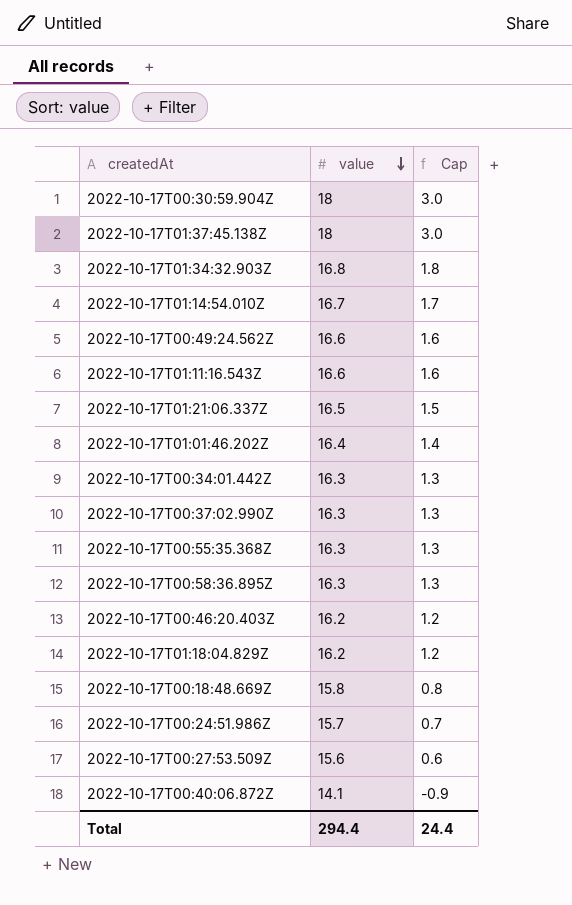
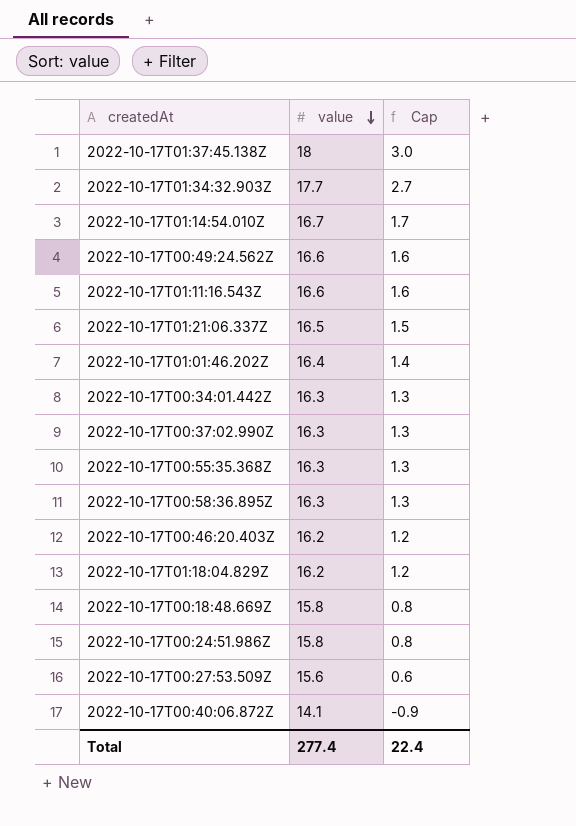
row 2022-10-17T00:30:59.904Z: 18 | 3.0 -> none
2022-10-17T01:34:32.903Z | value: 16.8 -> 17.7
2022-10-17T01:34:32.903Z | Cap: 1.8 -> 2.7
2022-10-17T00:24:51.986Z | value: 15.7 -> 15.8
2022-10-17T00:24:51.986Z | Cap: 0.7 -> 0.8
Total | value: 294.4 -> 277.4
Total | Cap: 24.4 -> 22.4

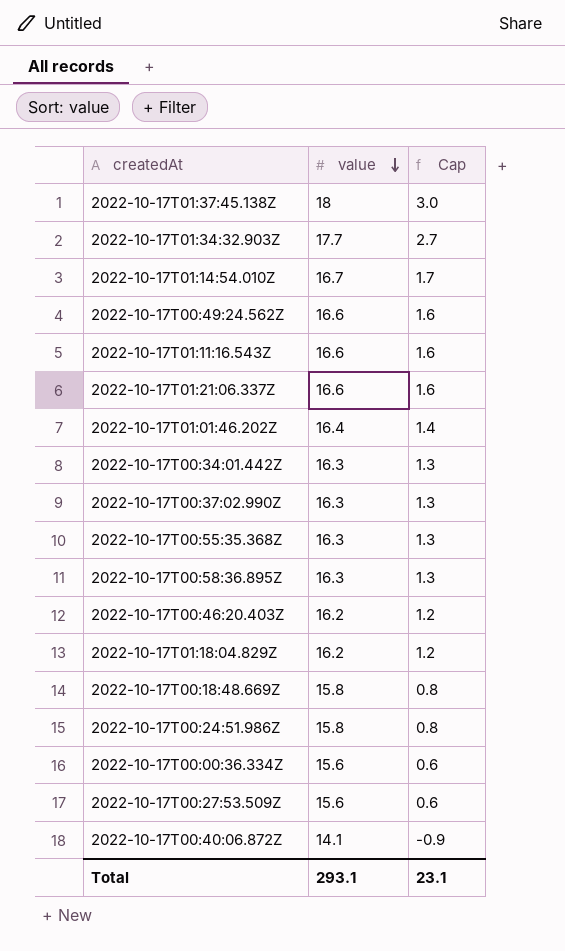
2022-10-17T01:21:06.337Z | value: 16.5 -> 16.6
2022-10-17T01:21:06.337Z | Cap: 1.5 -> 1.6
row 2022-10-17T00:00:36.334Z: none -> 15.6 | 0.6
Total | value: 277.4 -> 293.1
Total | Cap: 22.4 -> 23.1

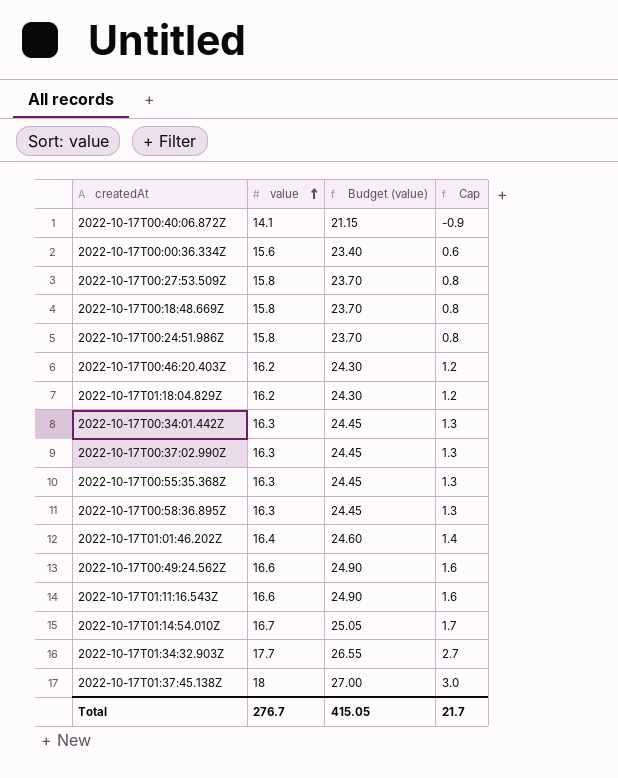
row order: value descending -> value ascending
column Budget (value) | formula: none -> [value] * 1.5
row 2022-10-17T01:21:06.337Z: 16.6 | 1.6 -> none
2022-10-17T00:27:53.509Z | value: 15.6 -> 15.8
2022-10-17T00:27:53.509Z | Cap: 0.6 -> 0.8
Total | value: 293.1 -> 276.7
Total | Cap: 23.1 -> 21.7

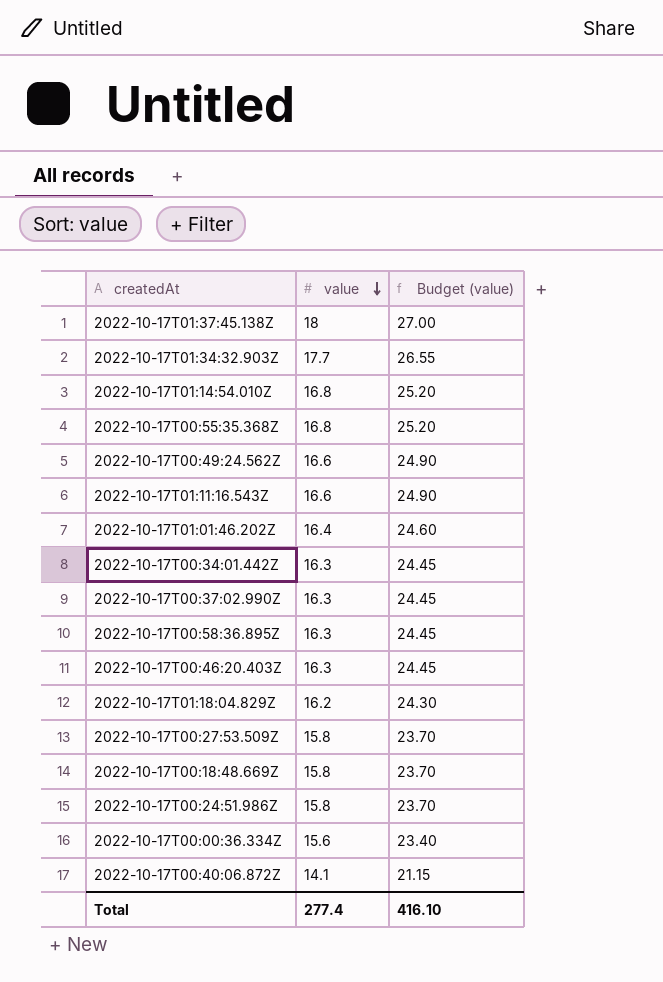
row order: value ascending -> value descending
column Cap | formula: [value] - 15 -> none
2022-10-17T01:14:54.010Z | value: 16.7 -> 16.8
2022-10-17T01:14:54.010Z | Budget (value): 25.05 -> 25.20
2022-10-17T00:55:35.368Z | value: 16.3 -> 16.8
2022-10-17T00:55:35.368Z | Budget (value): 24.45 -> 25.20
2022-10-17T00:46:20.403Z | value: 16.2 -> 16.3
2022-10-17T00:46:20.403Z | Budget (value): 24.30 -> 24.45
Total | value: 276.7 -> 277.4
Total | Budget (value): 415.05 -> 416.10

